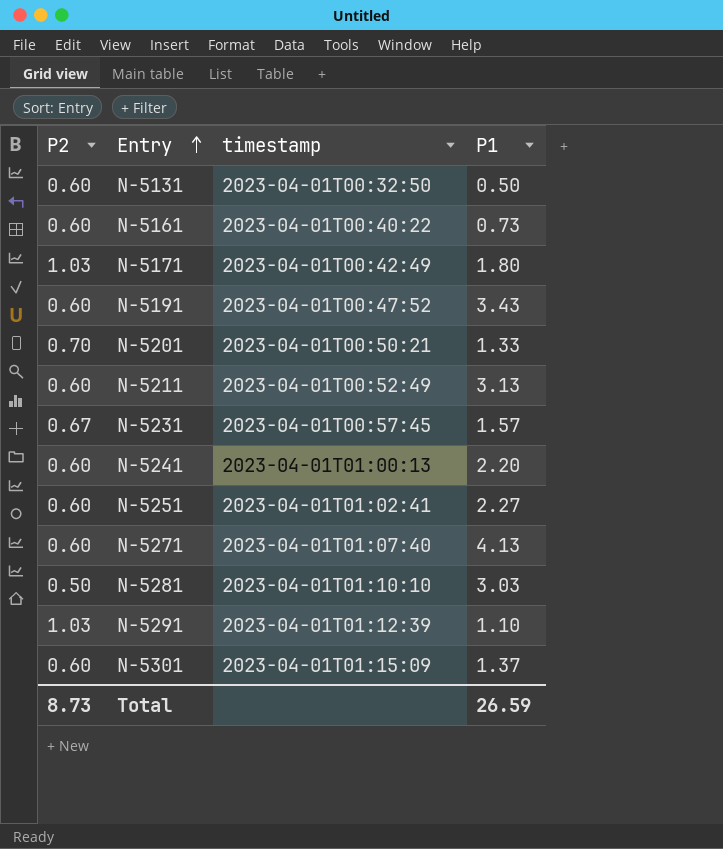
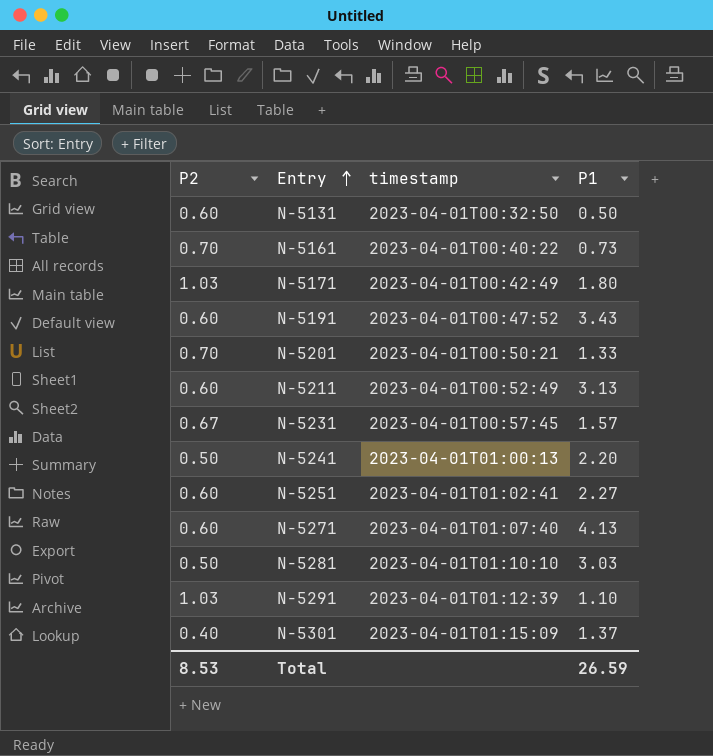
N-5161 | P2: 0.60 -> 0.70
N-5241 | P2: 0.60 -> 0.50
N-5301 | P2: 0.60 -> 0.40
Total | P2: 8.73 -> 8.53

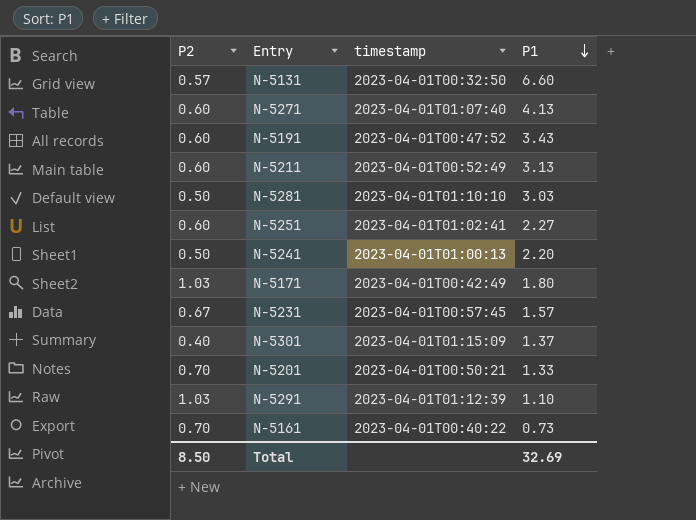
row order: Entry ascending -> P1 descending
N-5131 | P2: 0.60 -> 0.57
N-5131 | P1: 0.50 -> 6.60
Total | P2: 8.53 -> 8.50
Total | P1: 26.59 -> 32.69

